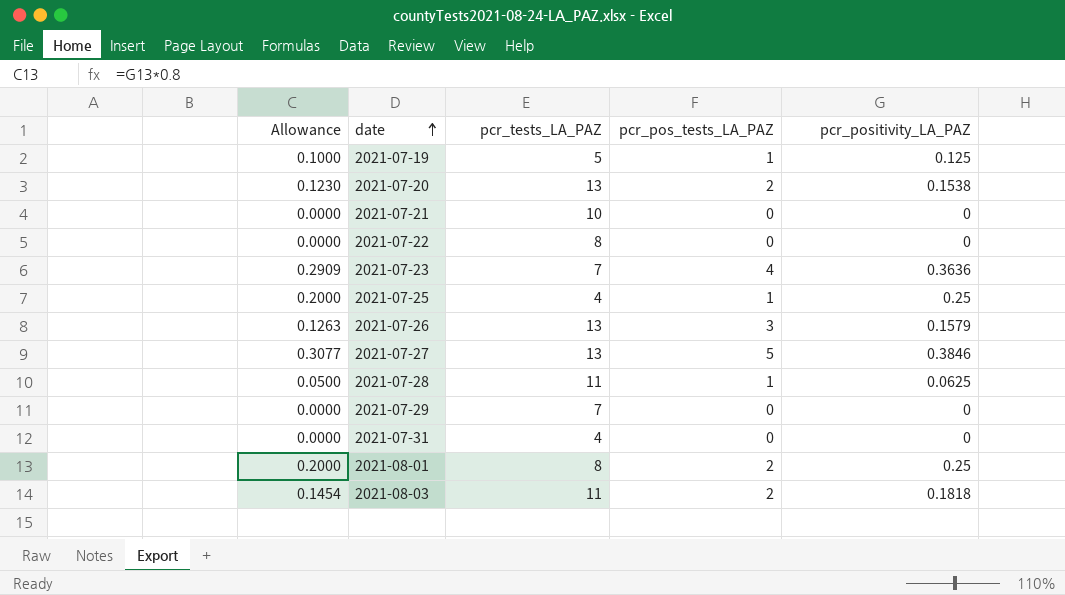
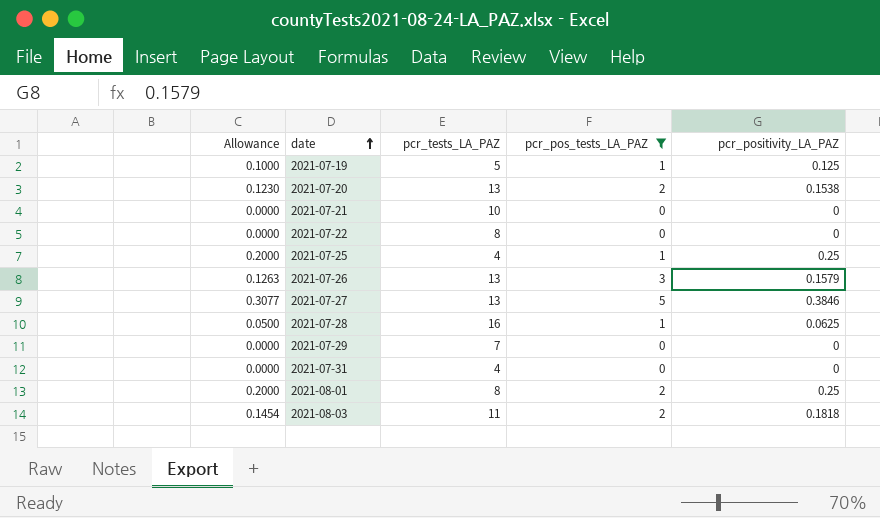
filter: none -> pcr_pos_tests_LA_PAZ != 4
2021-07-28 | pcr_tests_LA_PAZ: 11 -> 16

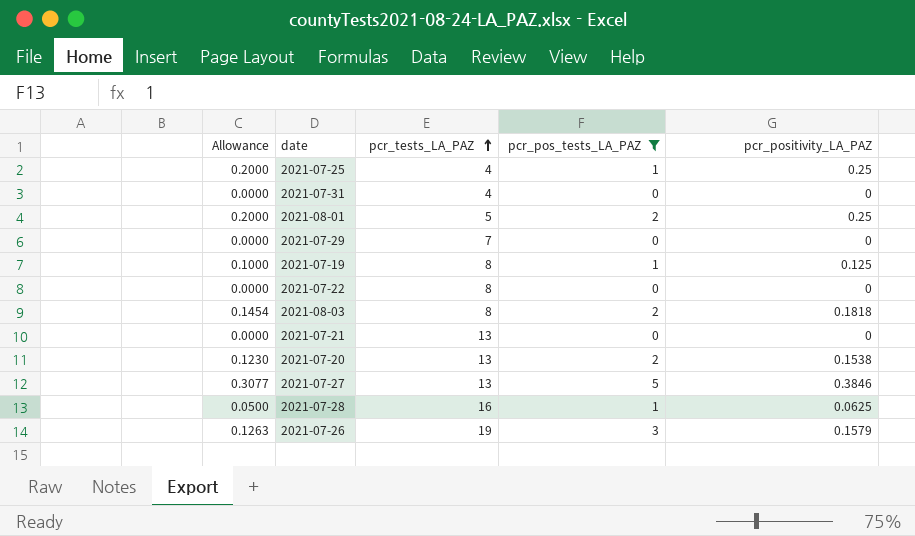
row order: date ascending -> pcr_tests_LA_PAZ ascending
2021-08-01 | pcr_tests_LA_PAZ: 8 -> 5
2021-07-19 | pcr_tests_LA_PAZ: 5 -> 8
2021-08-03 | pcr_tests_LA_PAZ: 11 -> 8
2021-07-21 | pcr_tests_LA_PAZ: 10 -> 13
2021-07-26 | pcr_tests_LA_PAZ: 13 -> 19

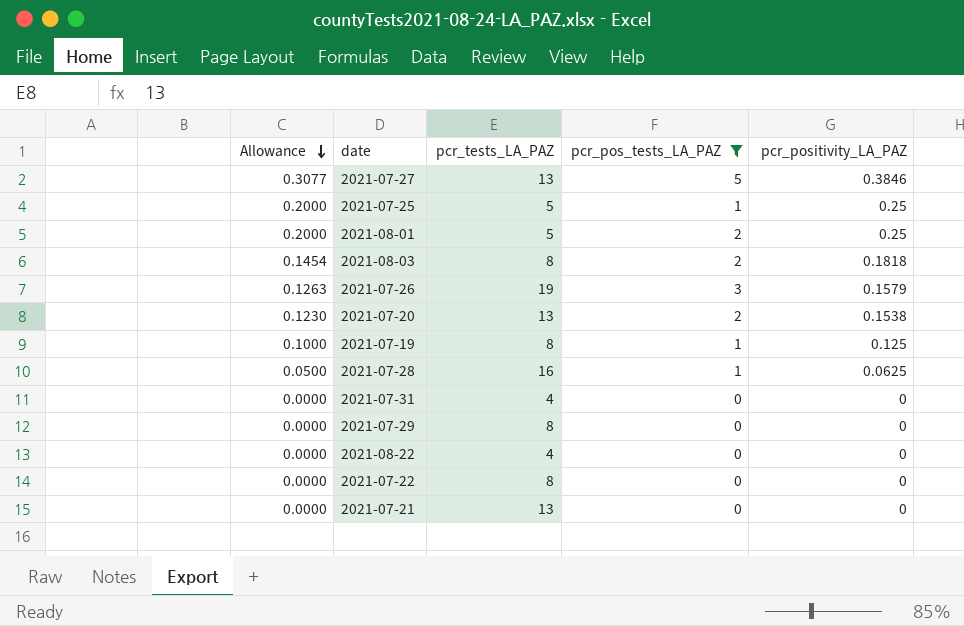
row order: pcr_tests_LA_PAZ ascending -> Allowance descending
2021-07-25 | pcr_tests_LA_PAZ: 4 -> 5
2021-07-29 | pcr_tests_LA_PAZ: 7 -> 8
row 2021-08-22: none -> 0.0000 | 4 | 0 | 0

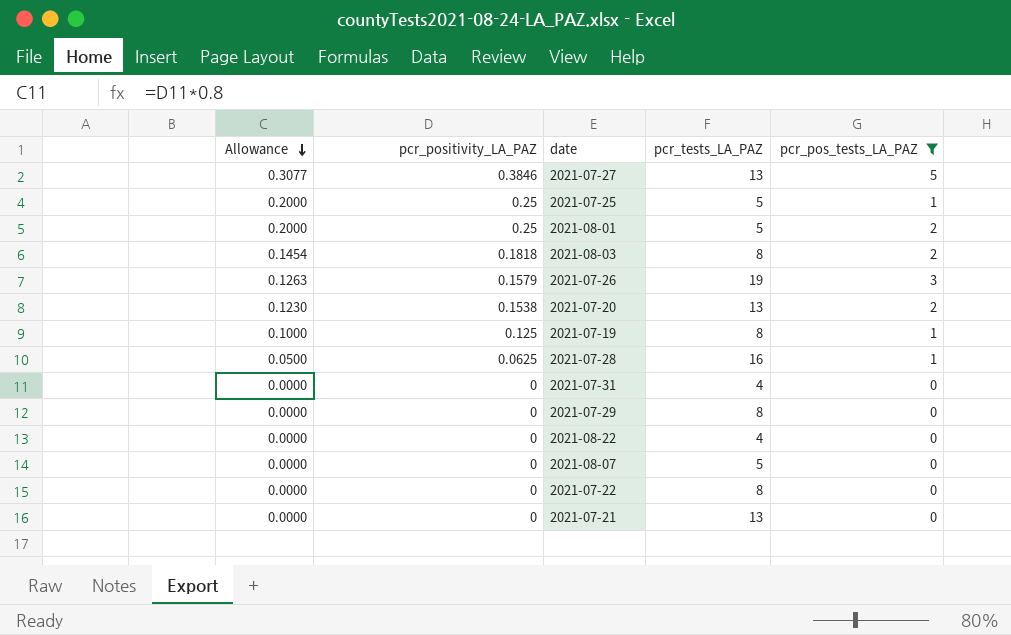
column pcr_positivity_LA_PAZ | position: 5 -> 2
row 2021-08-07: none -> 0.0000 | 0 | 5 | 0

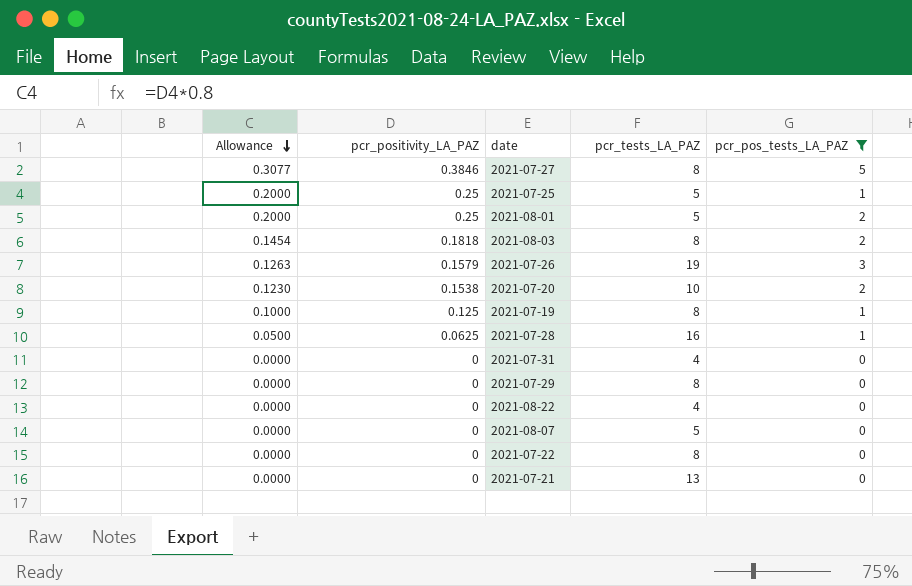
2021-07-27 | pcr_tests_LA_PAZ: 13 -> 8
2021-07-20 | pcr_tests_LA_PAZ: 13 -> 10

